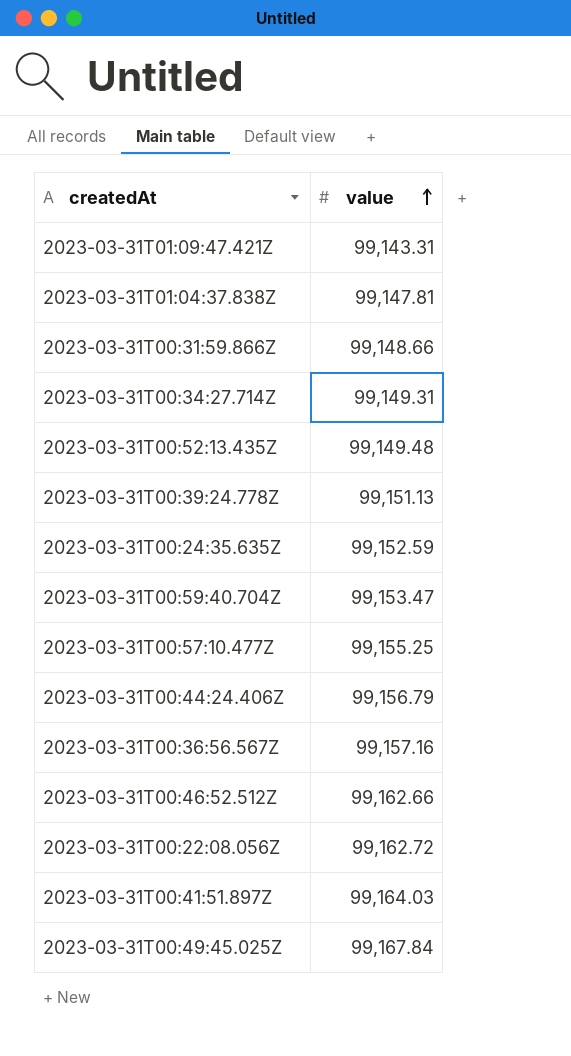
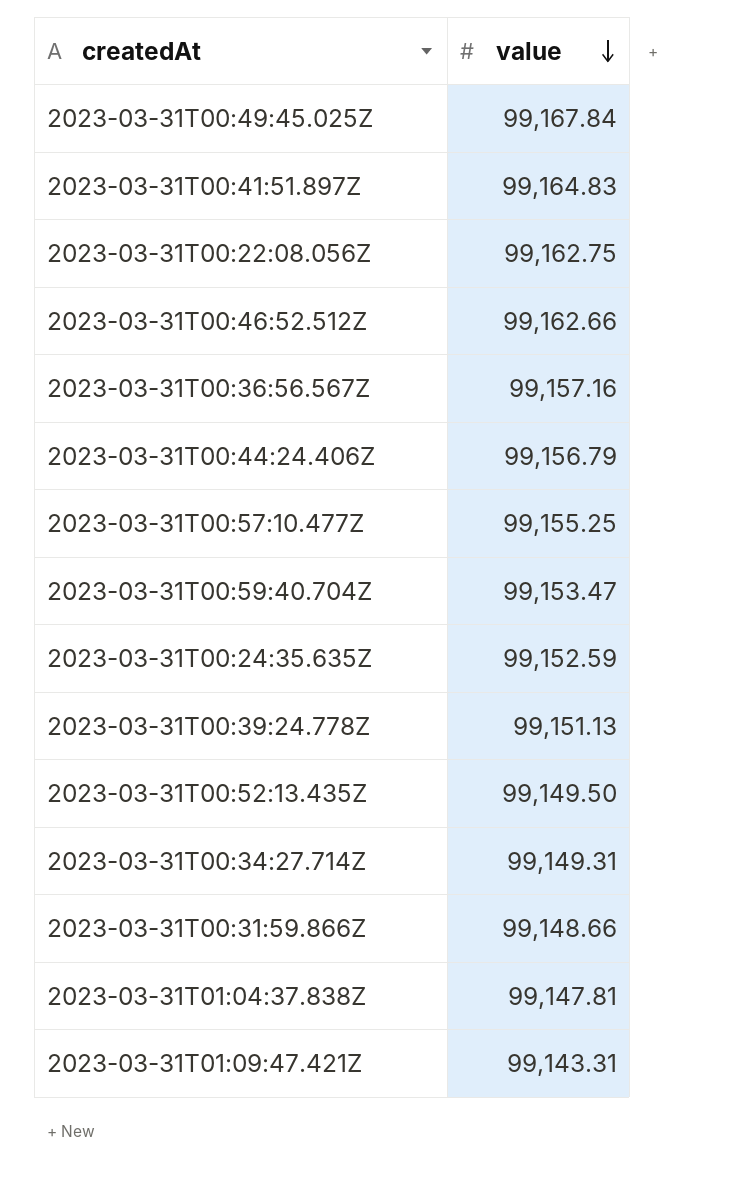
row order: value ascending -> value descending
2023-03-31T00:41:51.897Z | value: 99,164.03 -> 99,164.83
2023-03-31T00:22:08.056Z | value: 99,162.72 -> 99,162.75
2023-03-31T00:52:13.435Z | value: 99,149.48 -> 99,149.50

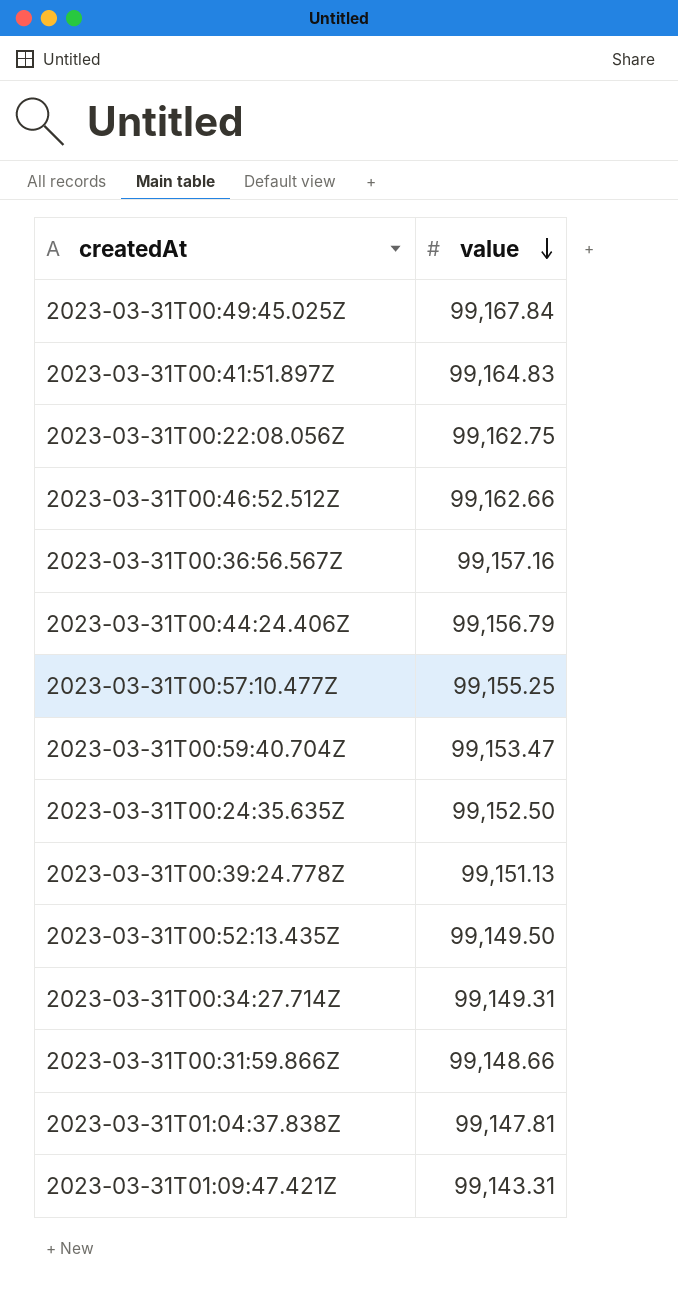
2023-03-31T00:24:35.635Z | value: 99,152.59 -> 99,152.50

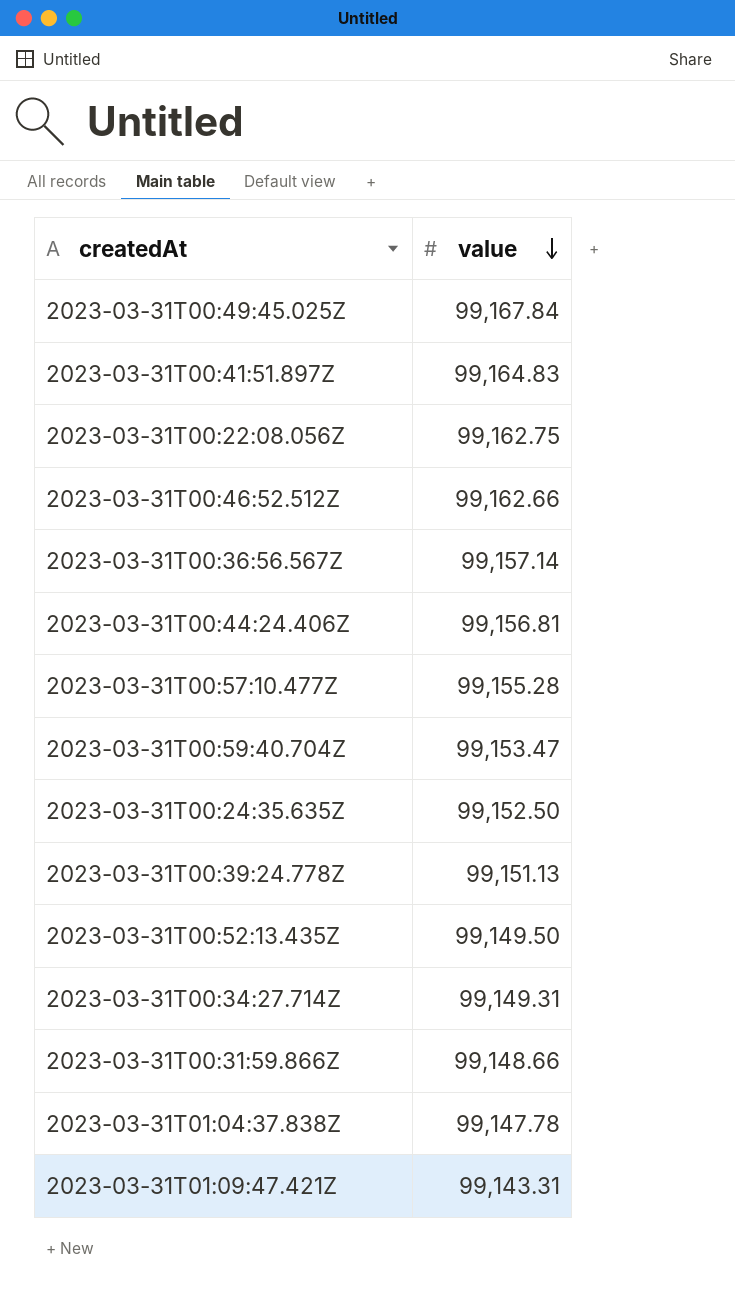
2023-03-31T00:36:56.567Z | value: 99,157.16 -> 99,157.14
2023-03-31T00:44:24.406Z | value: 99,156.79 -> 99,156.81
2023-03-31T00:57:10.477Z | value: 99,155.25 -> 99,155.28
2023-03-31T01:04:37.838Z | value: 99,147.81 -> 99,147.78

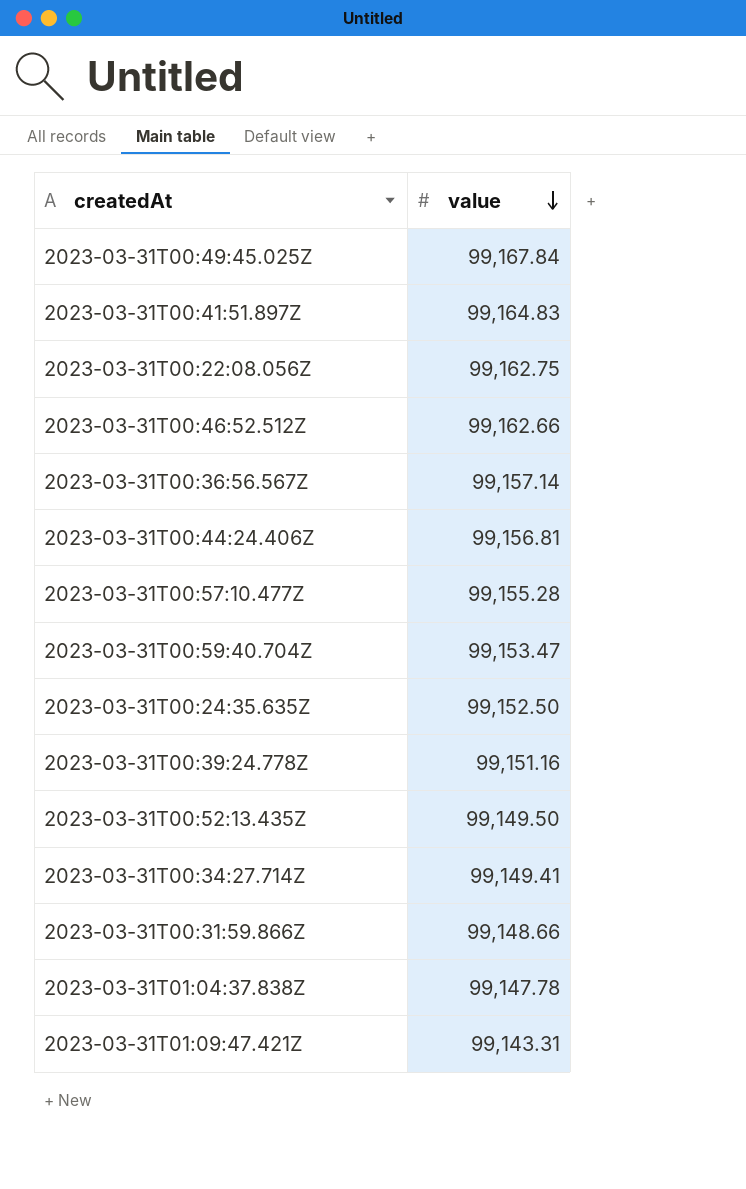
2023-03-31T00:39:24.778Z | value: 99,151.13 -> 99,151.16
2023-03-31T00:34:27.714Z | value: 99,149.31 -> 99,149.41

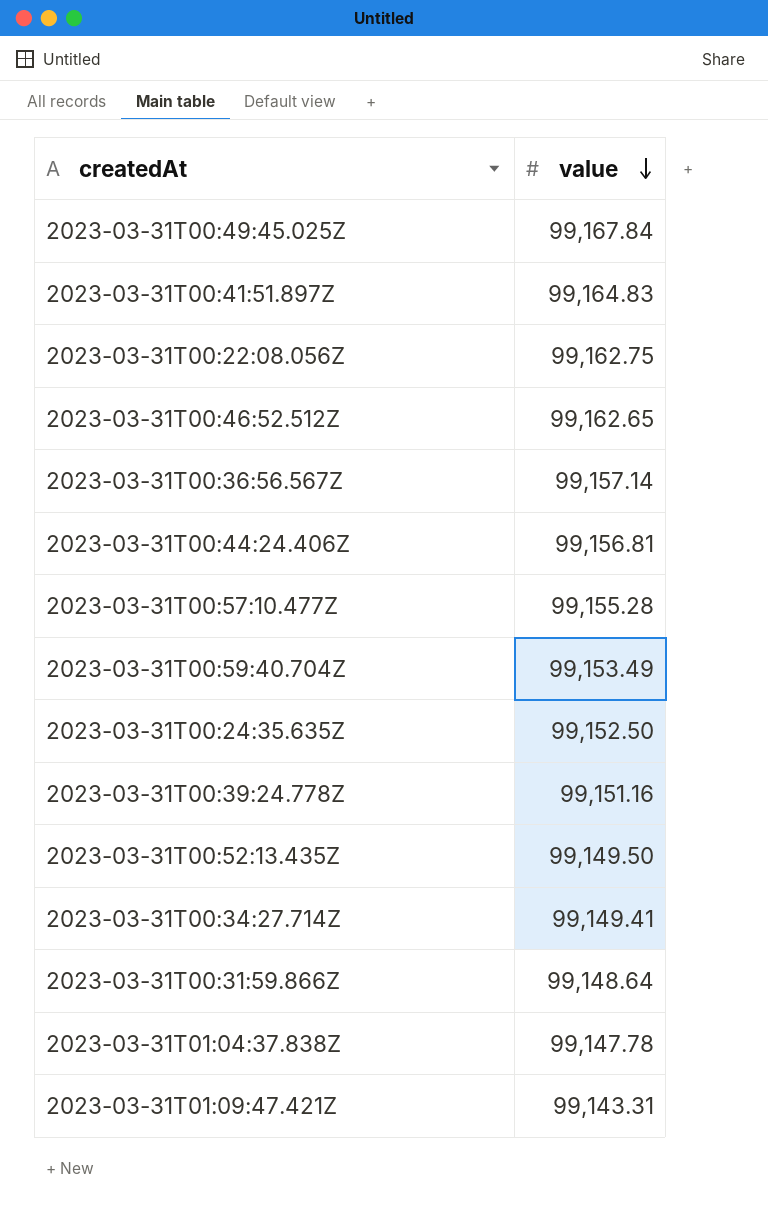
2023-03-31T00:46:52.512Z | value: 99,162.66 -> 99,162.65
2023-03-31T00:59:40.704Z | value: 99,153.47 -> 99,153.49
2023-03-31T00:31:59.866Z | value: 99,148.66 -> 99,148.64

